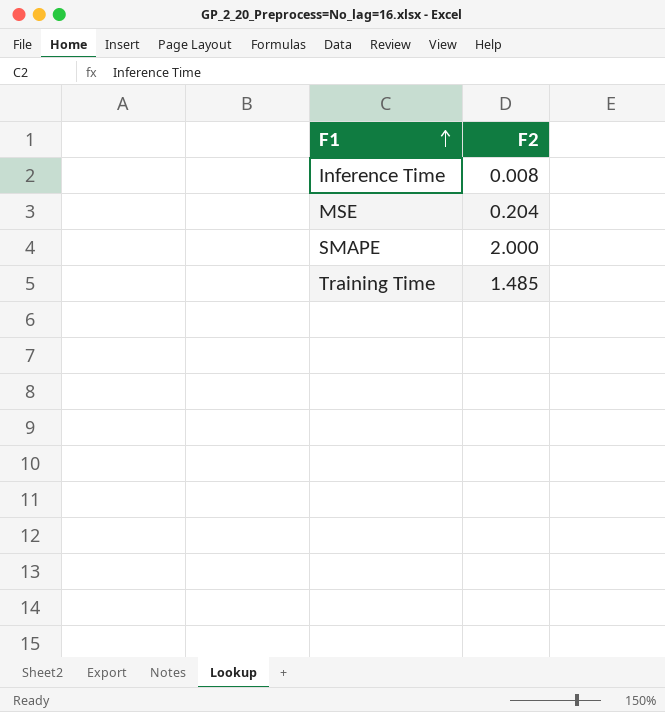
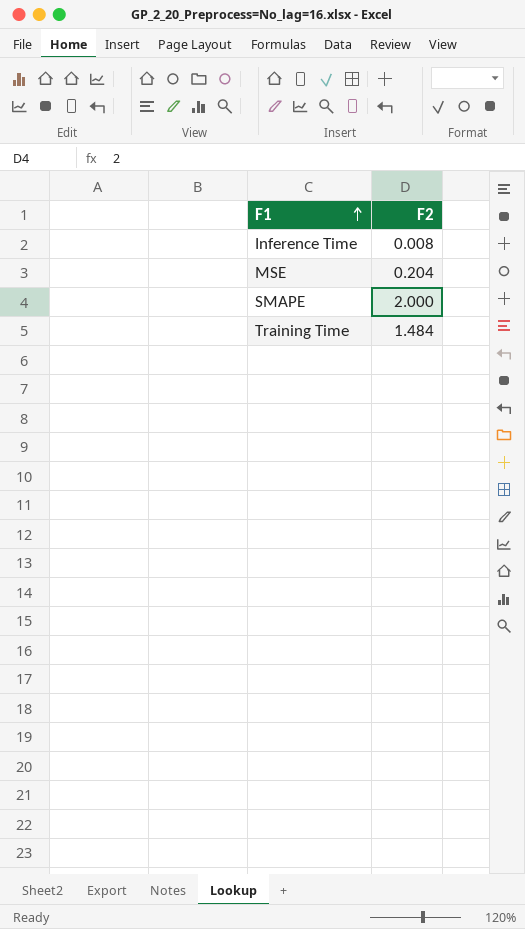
Training Time | F2: 1.485 -> 1.484

